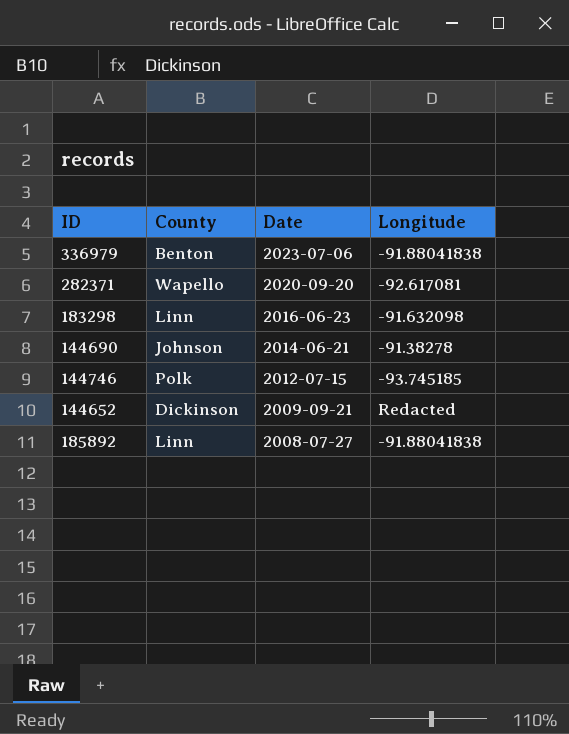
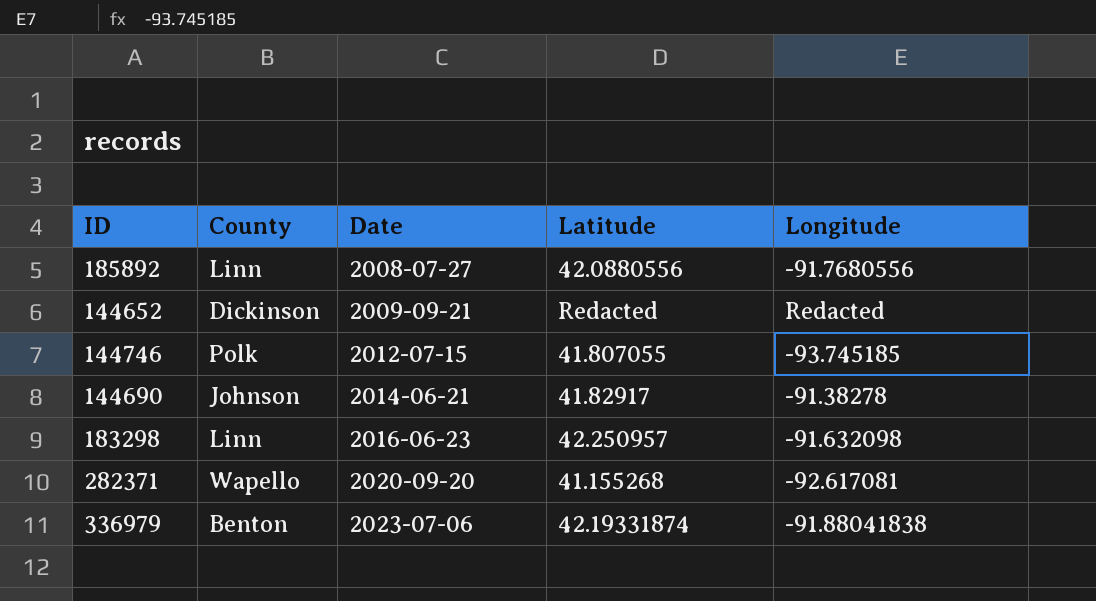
row order: Date descending -> Date ascending
column Latitude | position: none -> 4
185892 | Longitude: -91.88041838 -> -91.7680556

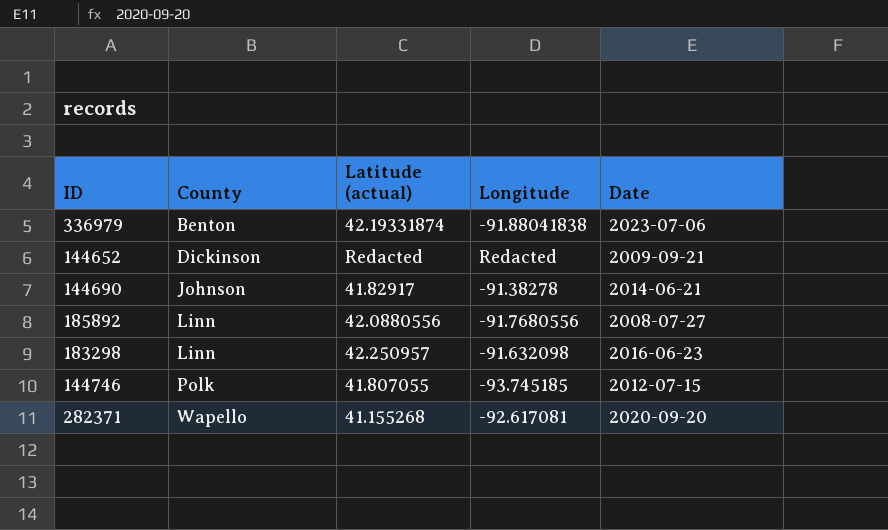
row order: Date ascending -> County ascending
column name: Latitude -> Latitude (actual)
column Date | position: 3 -> 5

